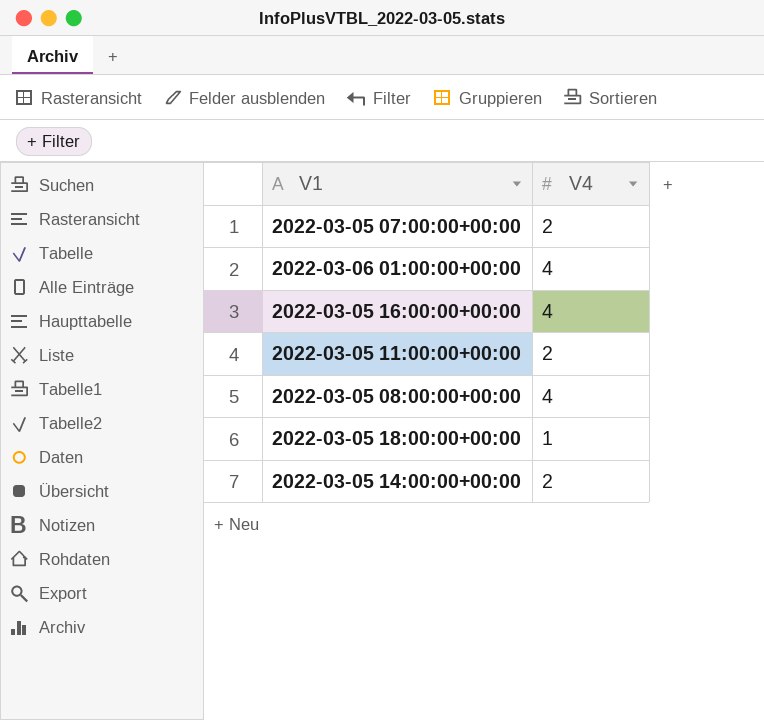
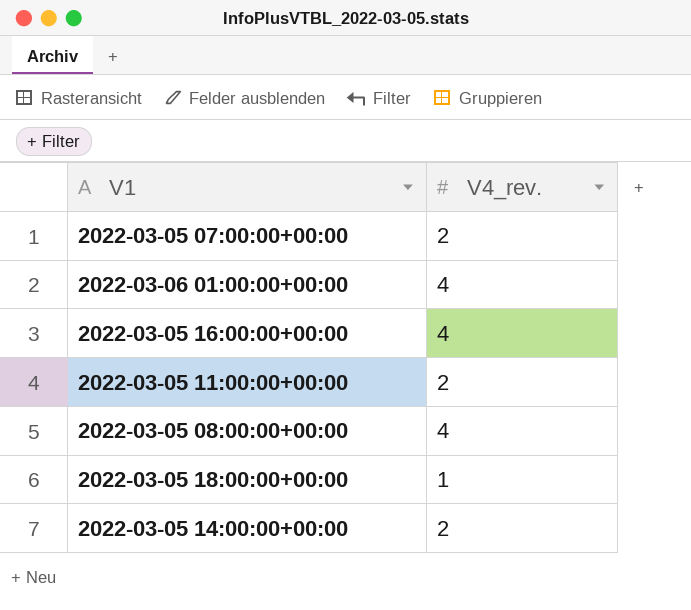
column name: V4 -> V4_rev.

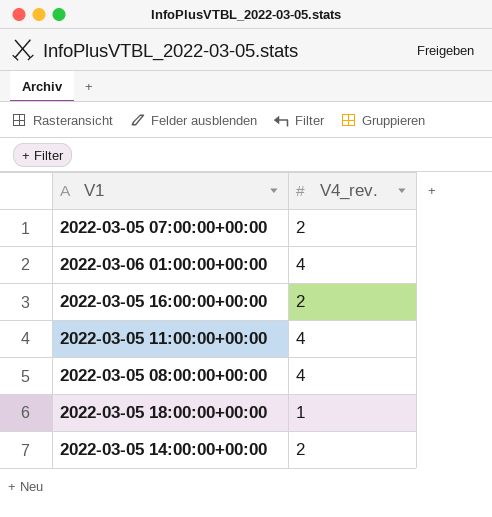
2022-03-05 16:00:00+00:00 | V4_rev.: 4 -> 2
2022-03-05 11:00:00+00:00 | V4_rev.: 2 -> 4

